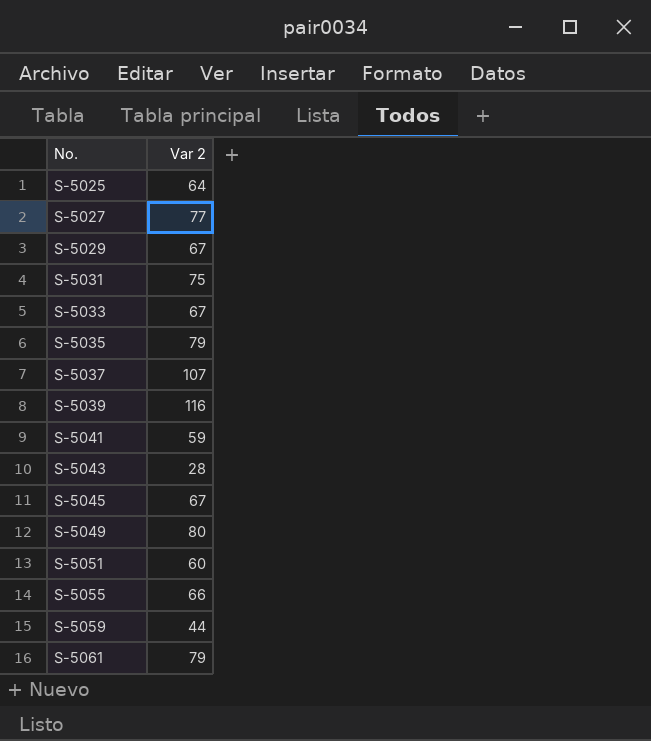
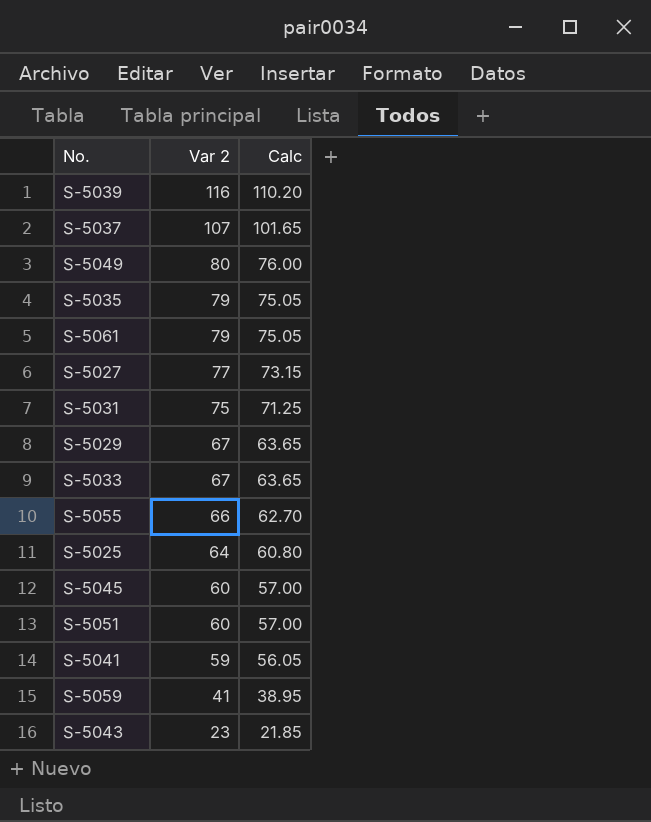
row order: No. ascending -> Var 2 descending
column Calc | formula: none -> [Var 2] * 0.95
S-5045 | Var 2: 67 -> 60
S-5059 | Var 2: 44 -> 41
S-5043 | Var 2: 28 -> 23

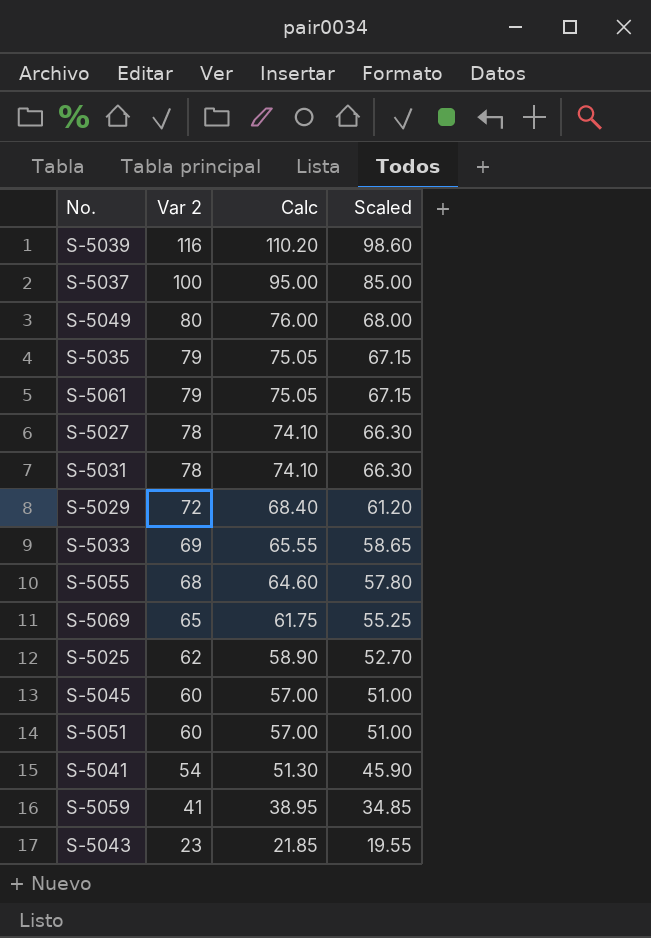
column Scaled | formula: none -> [Var 2] * 0.85
S-5037 | Var 2: 107 -> 100
S-5037 | Calc: 101.65 -> 95.00
S-5027 | Var 2: 77 -> 78
S-5027 | Calc: 73.15 -> 74.10
S-5031 | Var 2: 75 -> 78
S-5031 | Calc: 71.25 -> 74.10
S-5029 | Var 2: 67 -> 72
S-5029 | Calc: 63.65 -> 68.40
S-5033 | Var 2: 67 -> 69
S-5033 | Calc: 63.65 -> 65.55
S-5055 | Var 2: 66 -> 68
S-5055 | Calc: 62.70 -> 64.60
row S-5069: none -> 65 | 61.75 | 55.25
S-5025 | Var 2: 64 -> 62
S-5025 | Calc: 60.80 -> 58.90
S-5041 | Var 2: 59 -> 54
S-5041 | Calc: 56.05 -> 51.30

